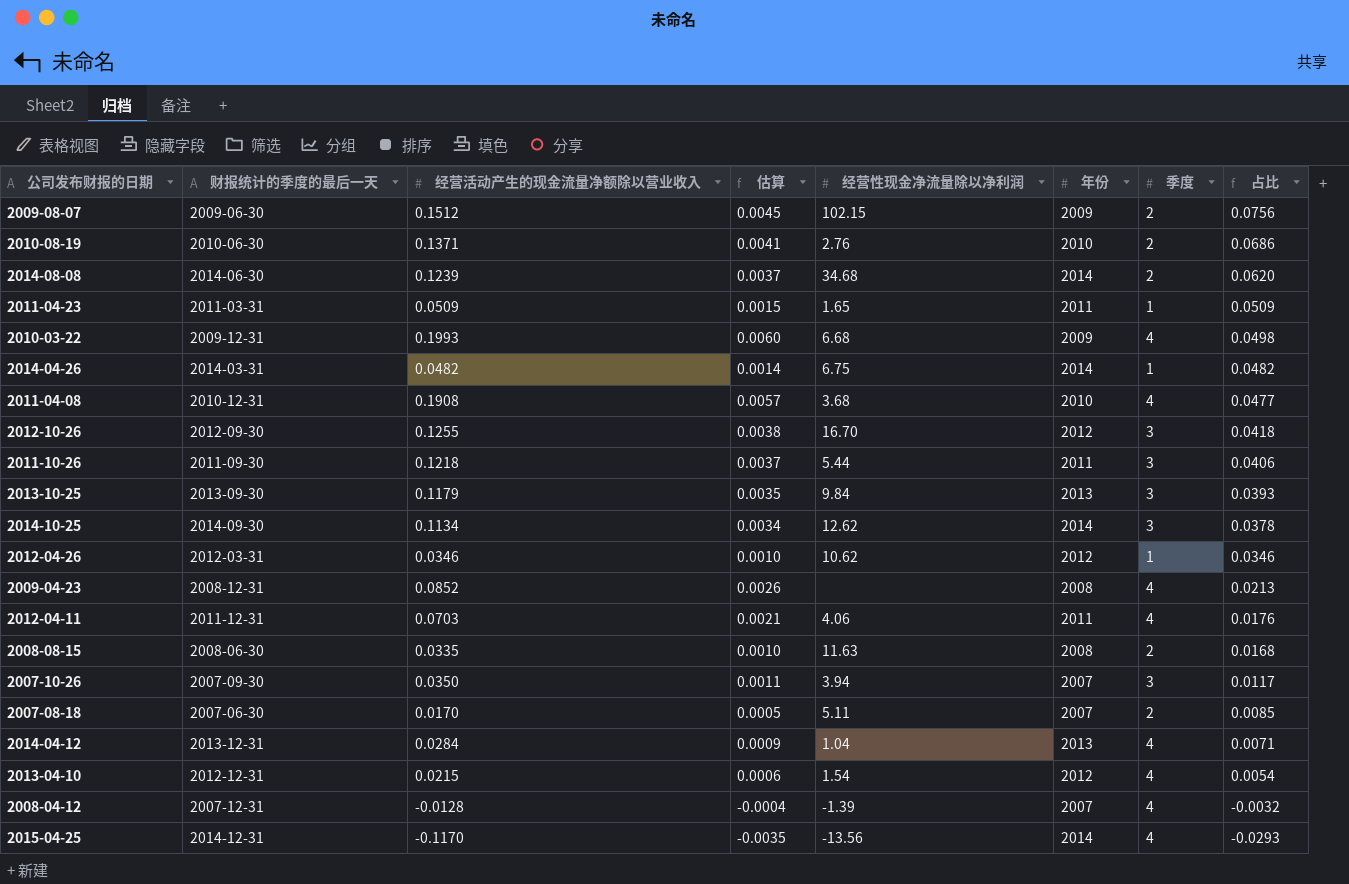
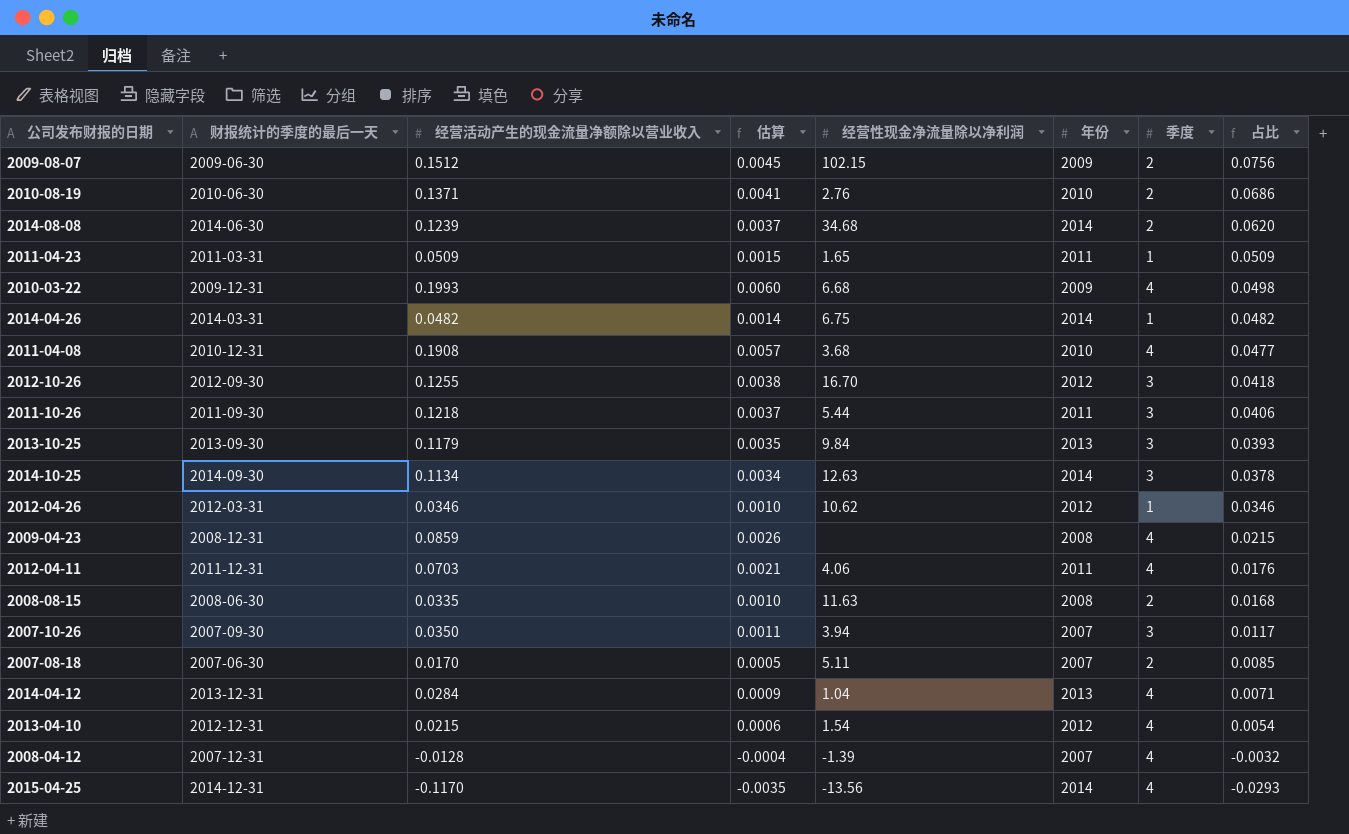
2014-10-25 | 经营性现金净流量除以净利润: 12.62 -> 12.63
2009-04-23 | 经营活动产生的现金流量净额除以营业收入: 0.0852 -> 0.0859
2009-04-23 | 占比: 0.0213 -> 0.0215

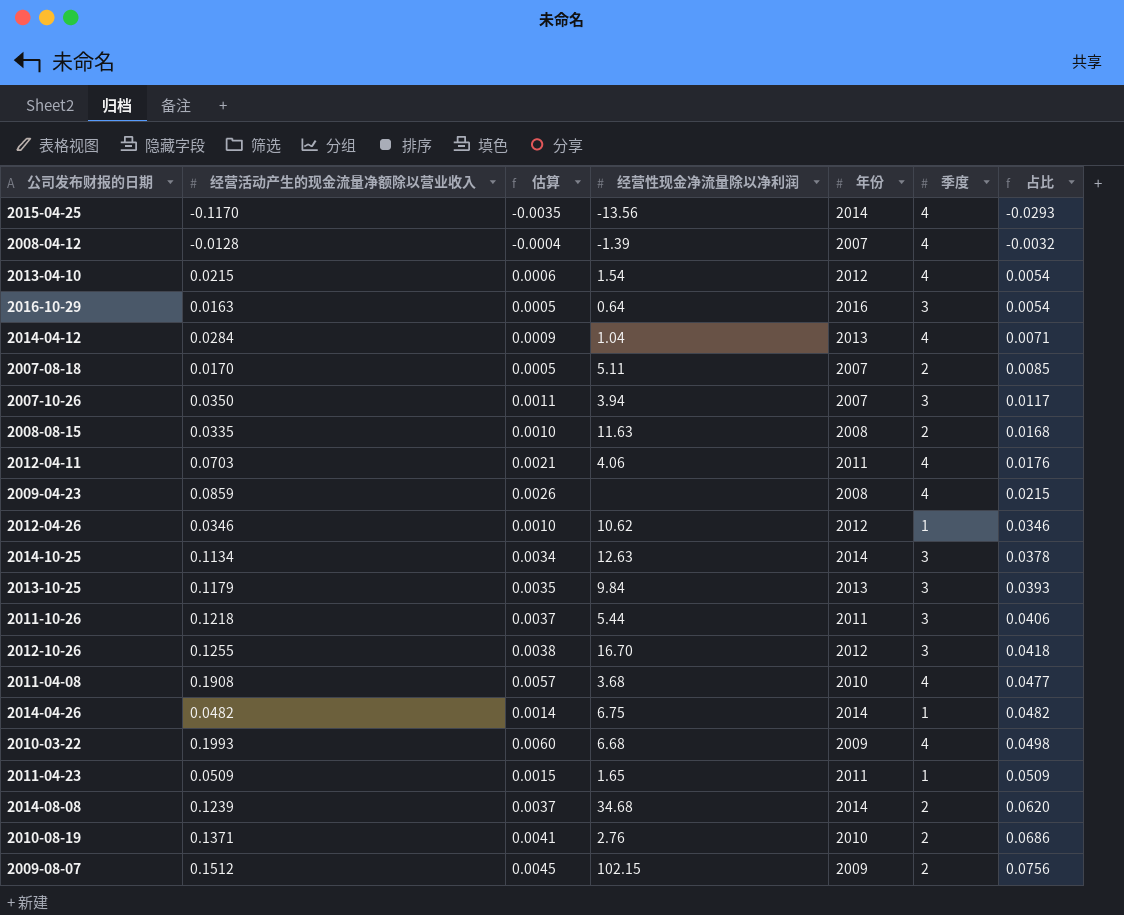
row order: 占比 descending -> 占比 ascending
column 财报统计的季度的最后一天 | position: 2 -> none
row 2016-10-29: none -> 0.0163 | 0.0005 | 0.64 | 2016 | 3 | 0.0054

